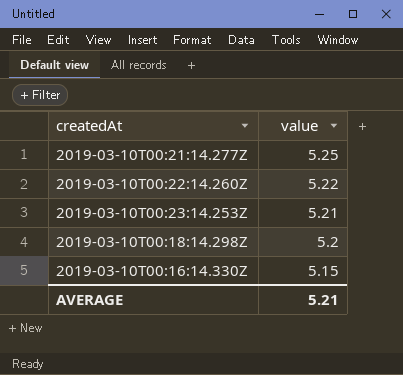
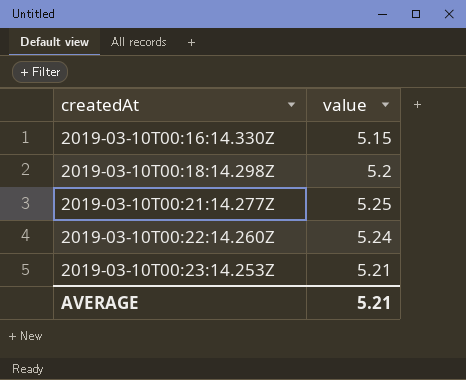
row order: value descending -> createdAt ascending
2019-03-10T00:22:14.260Z | value: 5.22 -> 5.24

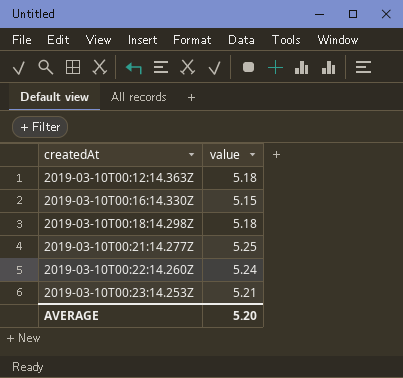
row 2019-03-10T00:12:14.363Z: none -> 5.18
2019-03-10T00:18:14.298Z | value: 5.2 -> 5.18
AVERAGE | value: 5.21 -> 5.20

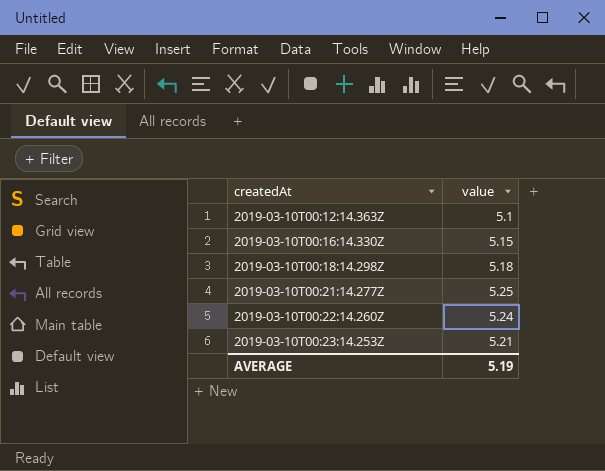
2019-03-10T00:12:14.363Z | value: 5.18 -> 5.1
AVERAGE | value: 5.20 -> 5.19

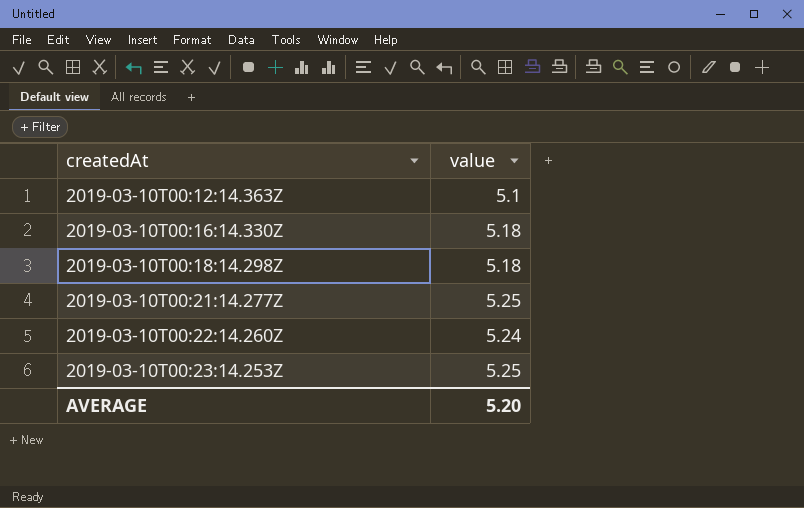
2019-03-10T00:16:14.330Z | value: 5.15 -> 5.18
2019-03-10T00:23:14.253Z | value: 5.21 -> 5.25
AVERAGE | value: 5.19 -> 5.20

